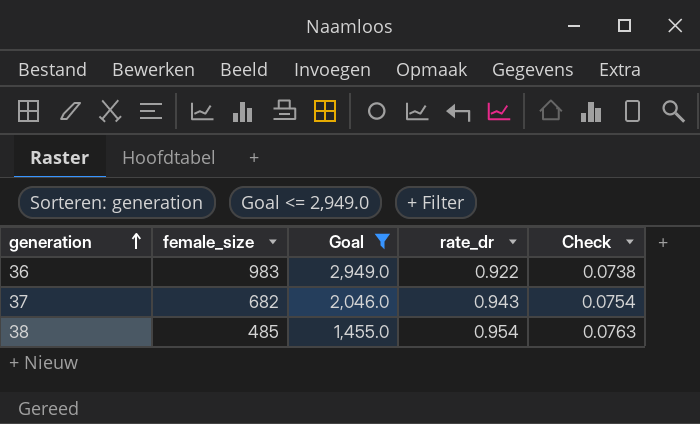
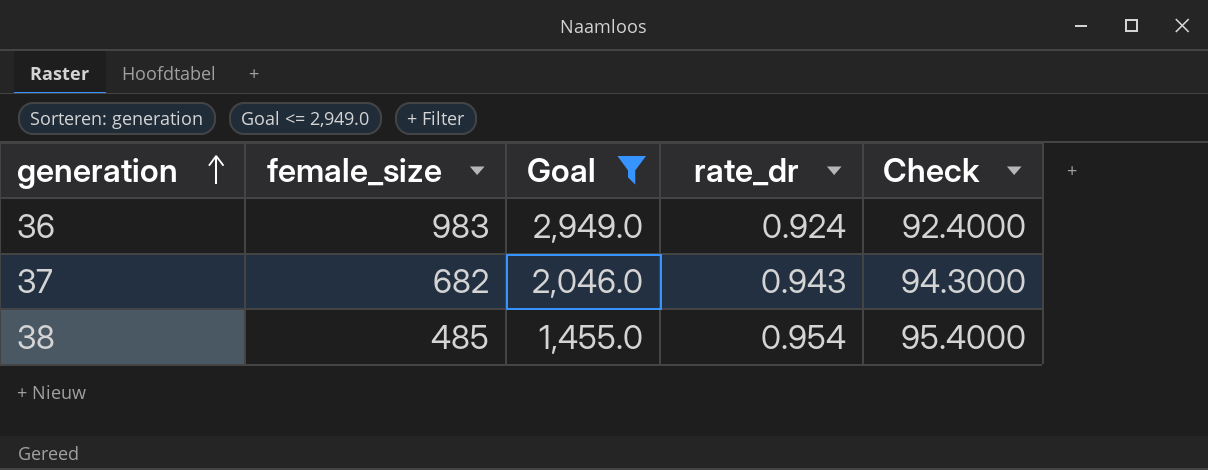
column Check | formula: [rate_dr] * 0.08 -> [rate_dr] * 100
36 | rate_dr: 0.922 -> 0.924

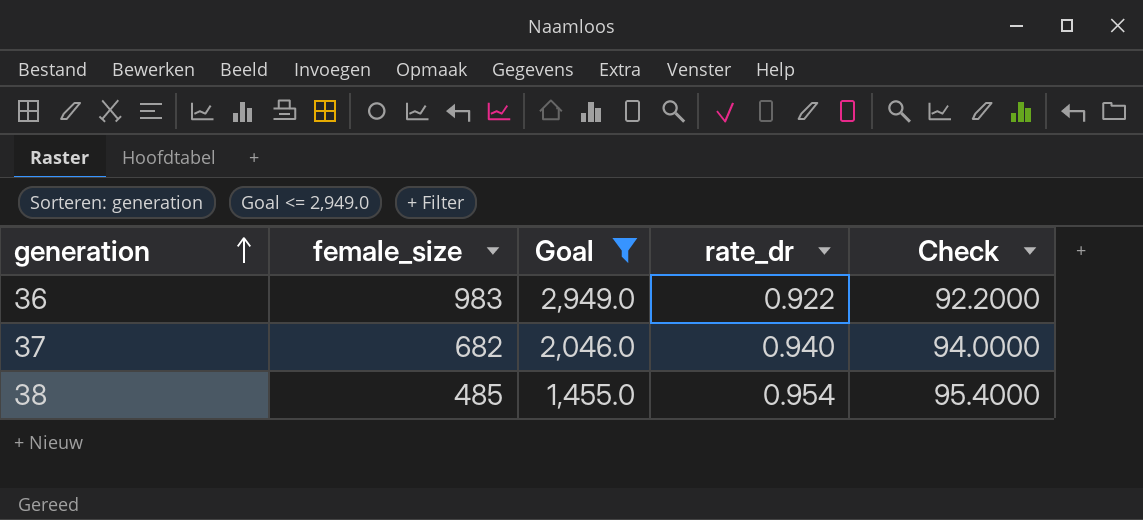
36 | rate_dr: 0.924 -> 0.922
36 | Check: 92.4000 -> 92.2000
37 | rate_dr: 0.943 -> 0.940
37 | Check: 94.3000 -> 94.0000

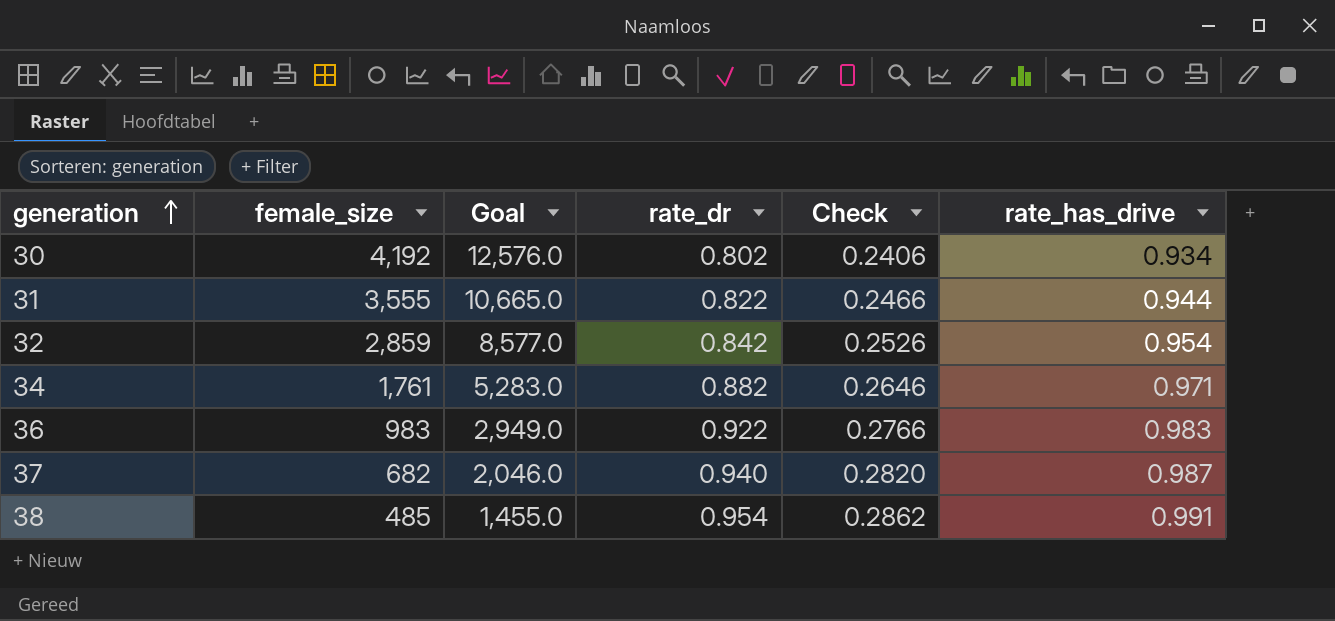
filter: Goal <= 2,949.0 -> none
column Check | formula: [rate_dr] * 100 -> [rate_dr] * 0.3
column rate_has_drive | position: none -> 6

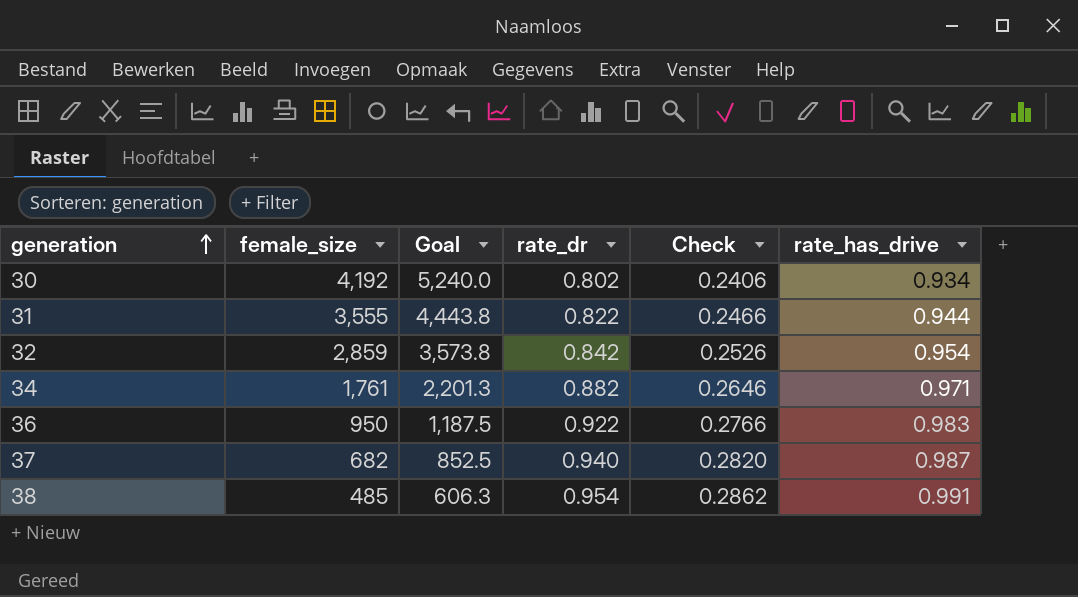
column Goal | formula: [female_size] * 3 -> [female_size] * 1.25
36 | female_size: 983 -> 950

